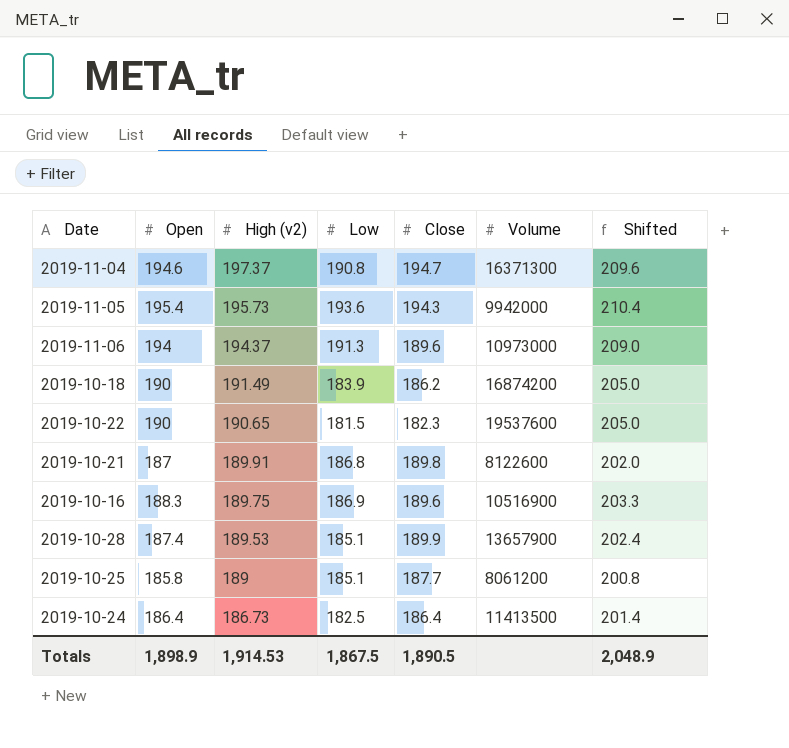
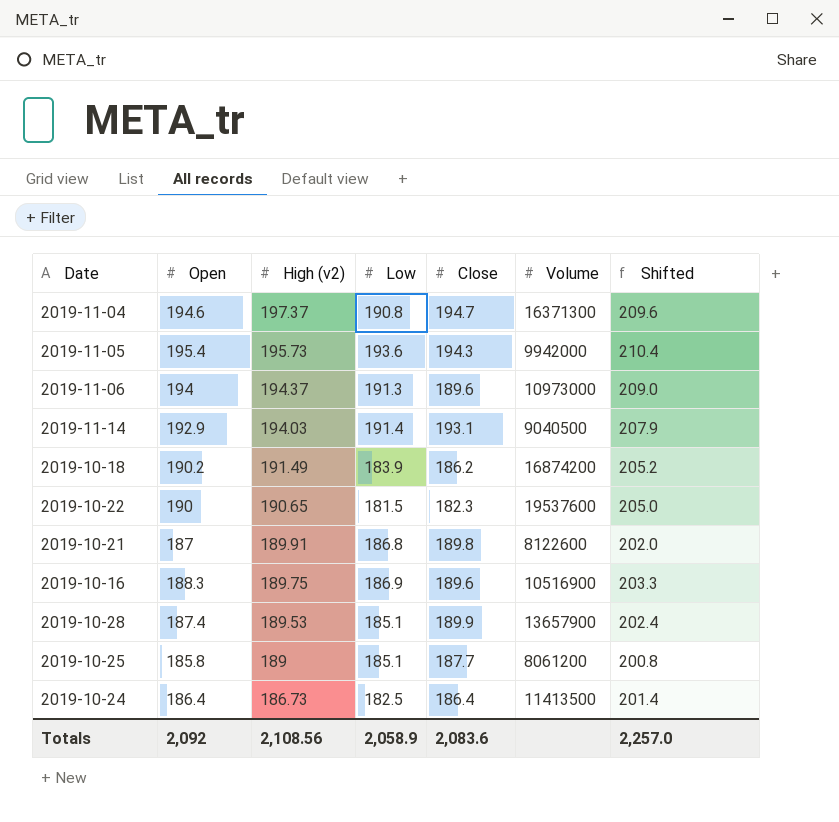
row 2019-11-14: none -> 192.9 | 194.03 | 191.4 | 193.1 | 9040500 | 207.9
2019-10-18 | Open: 190 -> 190.2
2019-10-18 | Shifted: 205.0 -> 205.2
Totals | Open: 1,898.9 -> 2,092
Totals | High (v2): 1,914.53 -> 2,108.56
Totals | Low: 1,867.5 -> 2,058.9
Totals | Close: 1,890.5 -> 2,083.6
Totals | Shifted: 2,048.9 -> 2,257.0

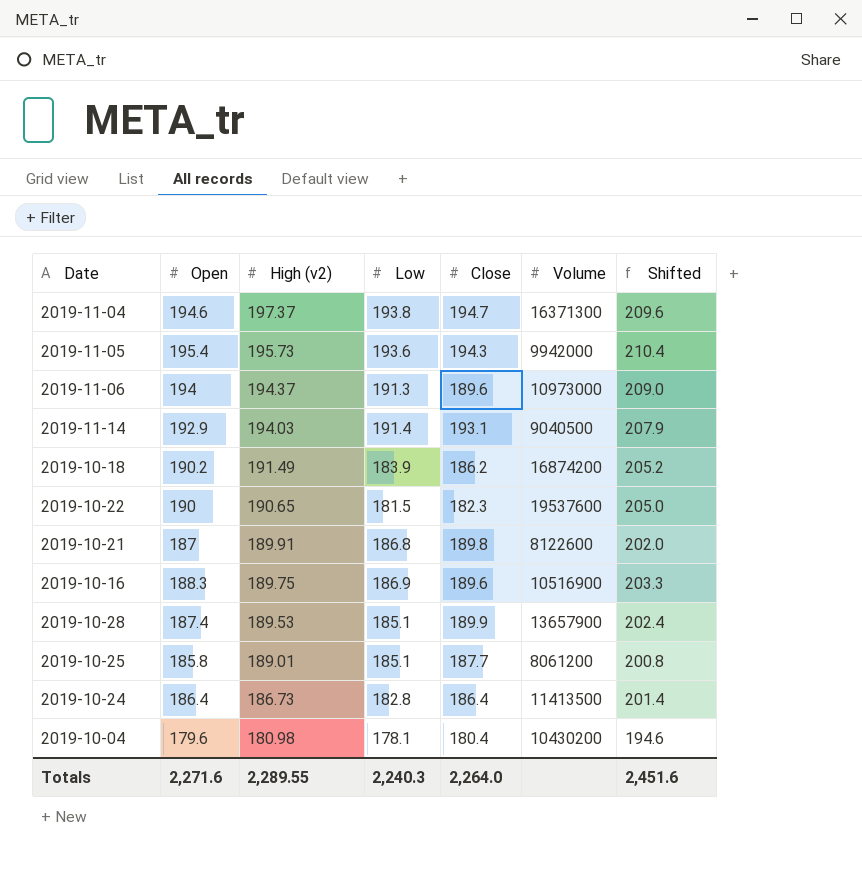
2019-11-04 | Low: 190.8 -> 193.8
2019-10-25 | High (v2): 189 -> 189.01
2019-10-24 | Low: 182.5 -> 182.8
row 2019-10-04: none -> 179.6 | 180.98 | 178.1 | 180.4 | 10430200 | 194.6
Totals | Open: 2,092 -> 2,271.6
Totals | High (v2): 2,108.56 -> 2,289.55
Totals | Low: 2,058.9 -> 2,240.3
Totals | Close: 2,083.6 -> 2,264.0
Totals | Shifted: 2,257.0 -> 2,451.6

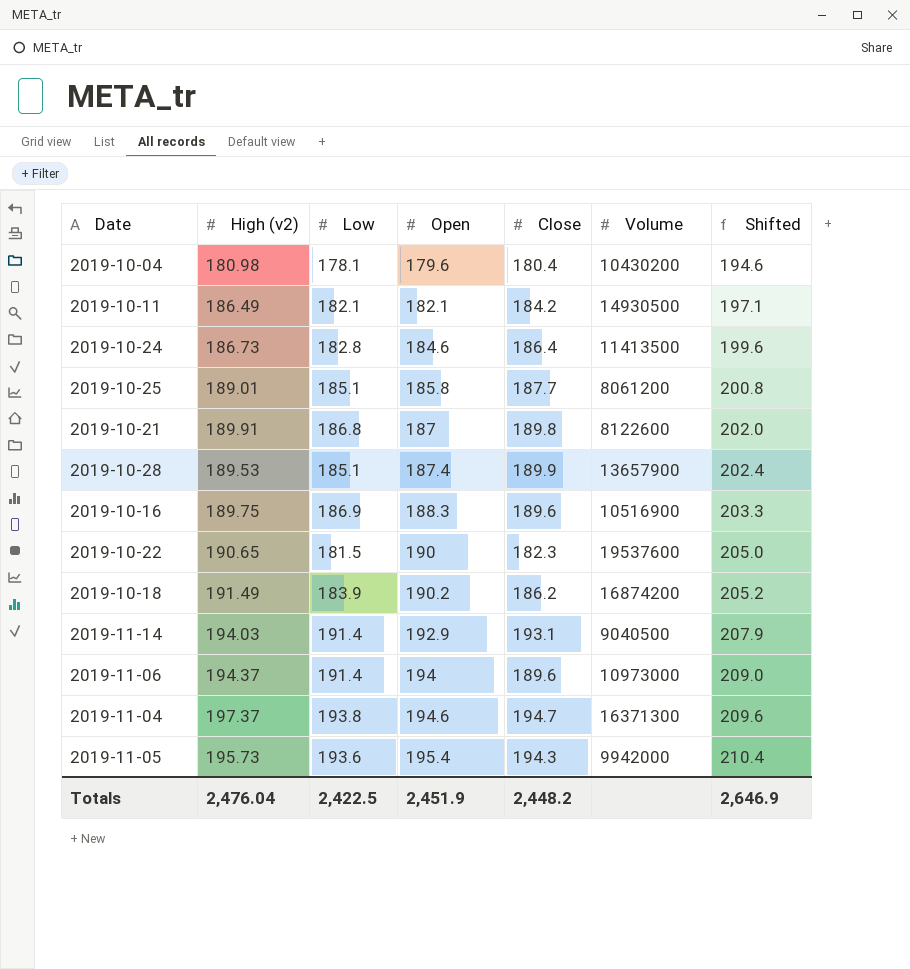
row order: High (v2) descending -> Open ascending
column Open | position: 2 -> 4
row 2019-10-11: none -> 186.49 | 182.1 | 182.1 | 184.2 | 14930500 | 197.1
2019-10-24 | Open: 186.4 -> 184.6
2019-10-24 | Shifted: 201.4 -> 199.6
2019-11-06 | Low: 191.3 -> 191.4
Totals | High (v2): 2,289.55 -> 2,476.04
Totals | Low: 2,240.3 -> 2,422.5
Totals | Open: 2,271.6 -> 2,451.9
Totals | Close: 2,264.0 -> 2,448.2
Totals | Shifted: 2,451.6 -> 2,646.9

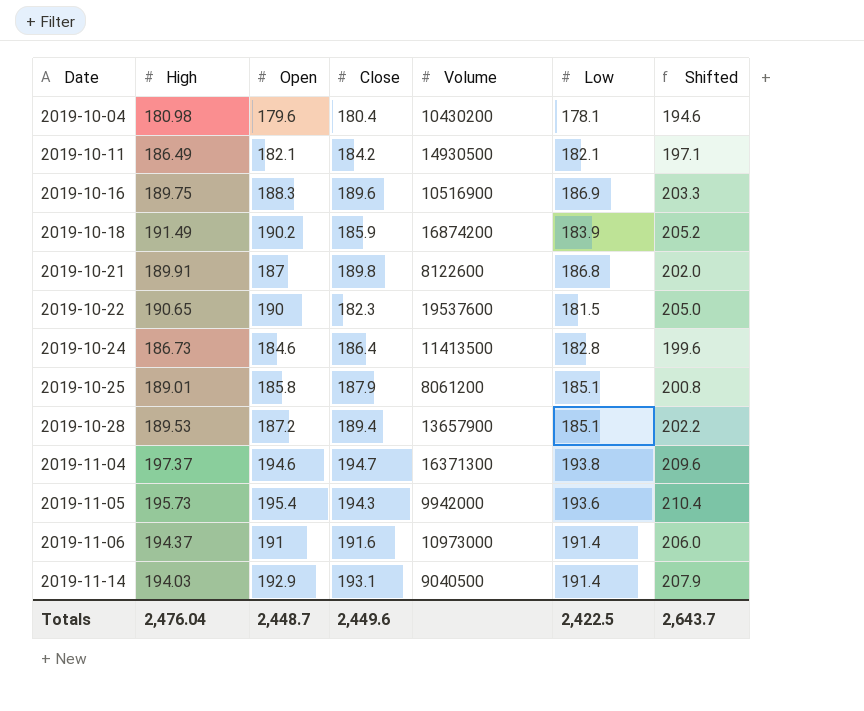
row order: Open ascending -> Date ascending
column name: High (v2) -> High
column Low | position: 3 -> 6
2019-10-18 | Close: 186.2 -> 185.9
2019-10-25 | Close: 187.7 -> 187.9
2019-10-28 | Open: 187.4 -> 187.2
2019-10-28 | Close: 189.9 -> 189.4
2019-10-28 | Shifted: 202.4 -> 202.2
2019-11-06 | Open: 194 -> 191
2019-11-06 | Close: 189.6 -> 191.6
2019-11-06 | Shifted: 209.0 -> 206.0
Totals | Open: 2,451.9 -> 2,448.7
Totals | Close: 2,448.2 -> 2,449.6
Totals | Shifted: 2,646.9 -> 2,643.7

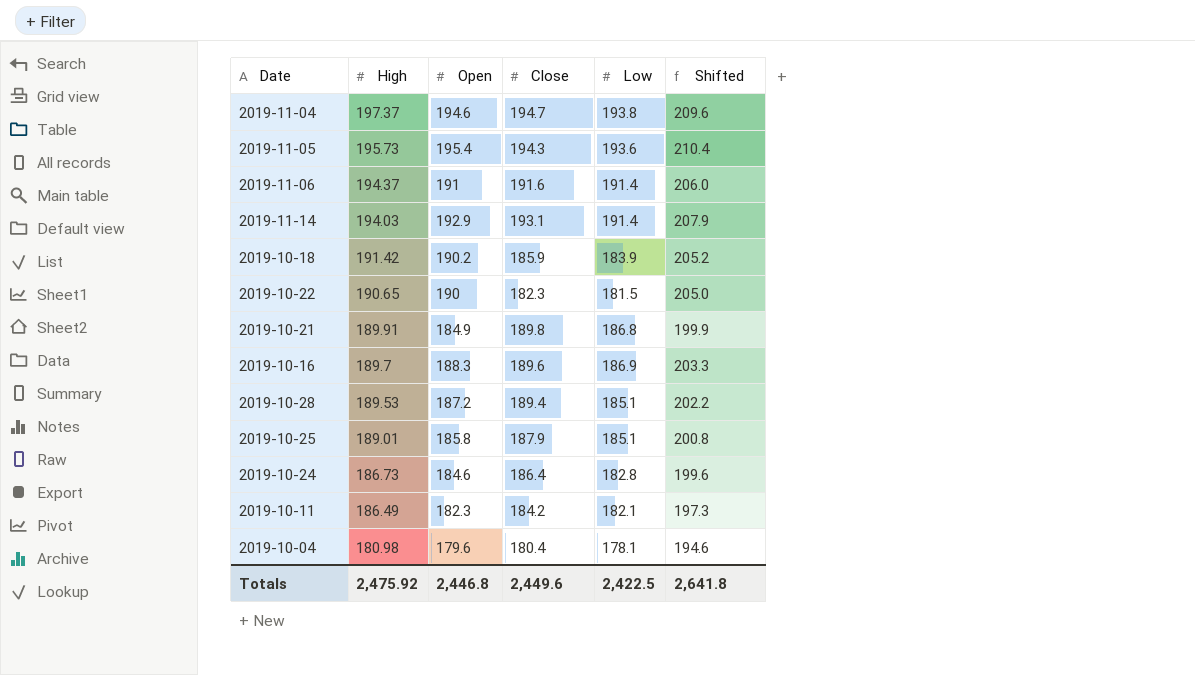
row order: Date ascending -> High descending
column Volume | position: 5 -> none
2019-10-18 | High: 191.49 -> 191.42
2019-10-21 | Open: 187 -> 184.9
2019-10-21 | Shifted: 202.0 -> 199.9
2019-10-16 | High: 189.75 -> 189.7
2019-10-11 | Open: 182.1 -> 182.3
2019-10-11 | Shifted: 197.1 -> 197.3
Totals | High: 2,476.04 -> 2,475.92
Totals | Open: 2,448.7 -> 2,446.8
Totals | Shifted: 2,643.7 -> 2,641.8

